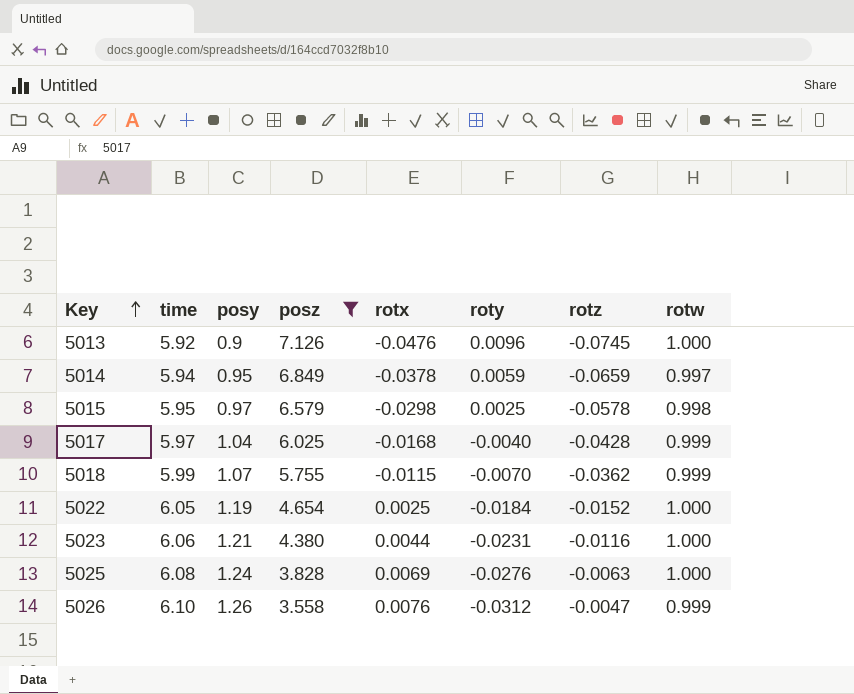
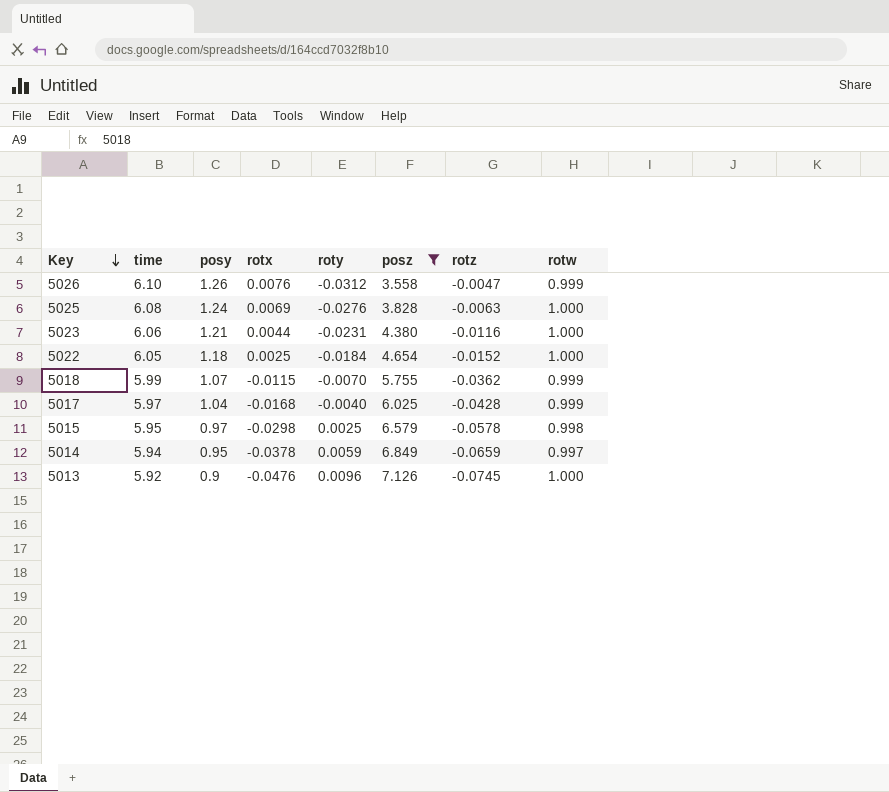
row order: Key ascending -> Key descending
column posz | position: 4 -> 6
5022 | posy: 1.19 -> 1.18

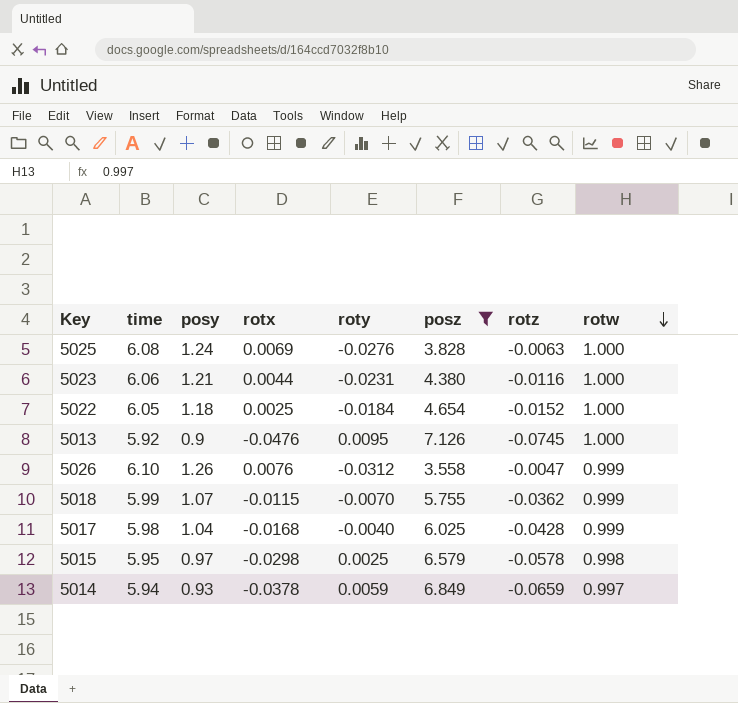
row order: Key descending -> rotw descending
5013 | roty: 0.0096 -> 0.0095
5017 | time: 5.97 -> 5.98
5014 | posy: 0.95 -> 0.93

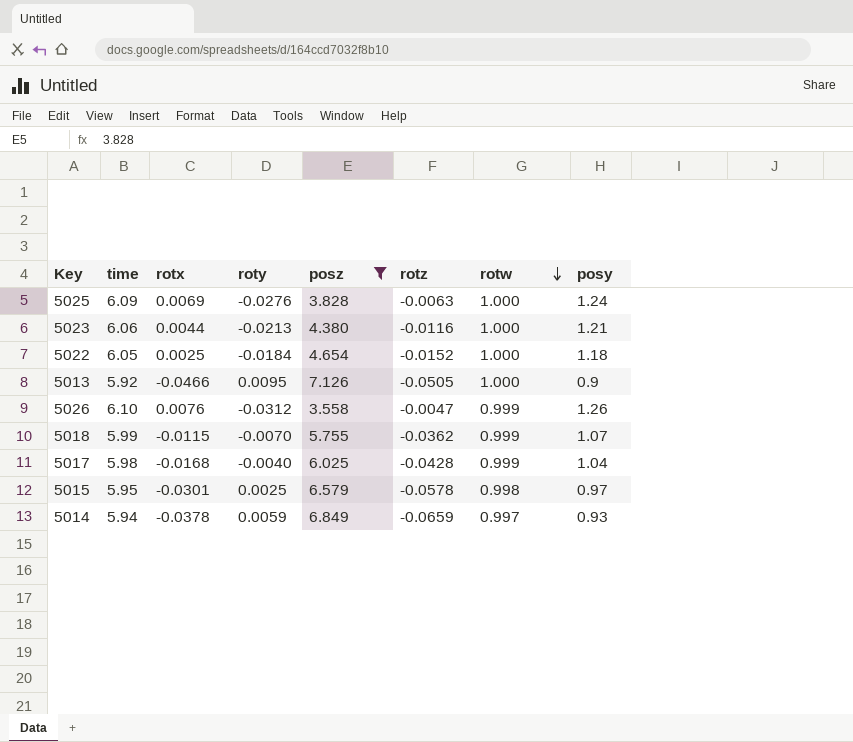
column posy | position: 3 -> 8
5025 | time: 6.08 -> 6.09
5023 | roty: -0.0231 -> -0.0213
5013 | rotx: -0.0476 -> -0.0466
5013 | rotz: -0.0745 -> -0.0505
5015 | rotx: -0.0298 -> -0.0301

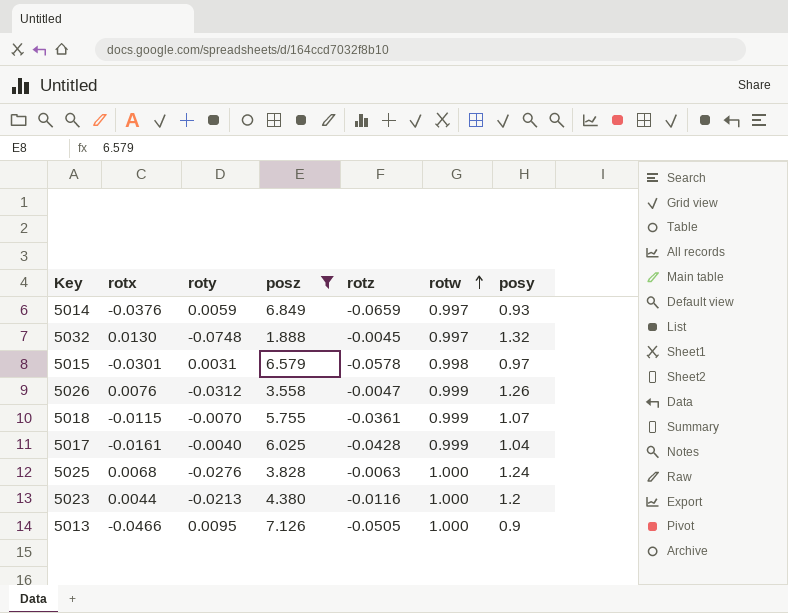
row order: rotw descending -> rotw ascending
column time | position: 2 -> none
row 5022: 6.05 | 0.0025 | -0.0184 | 4.654 | -0.0152 | 1.000 | 1.18 -> none
5014 | rotx: -0.0378 -> -0.0376
row 5032: none -> 0.0130 | -0.0748 | 1.888 | -0.0045 | 0.997 | 1.32
5015 | roty: 0.0025 -> 0.0031
5018 | rotz: -0.0362 -> -0.0361
5017 | rotx: -0.0168 -> -0.0161
5025 | rotx: 0.0069 -> 0.0068
5023 | posy: 1.21 -> 1.2

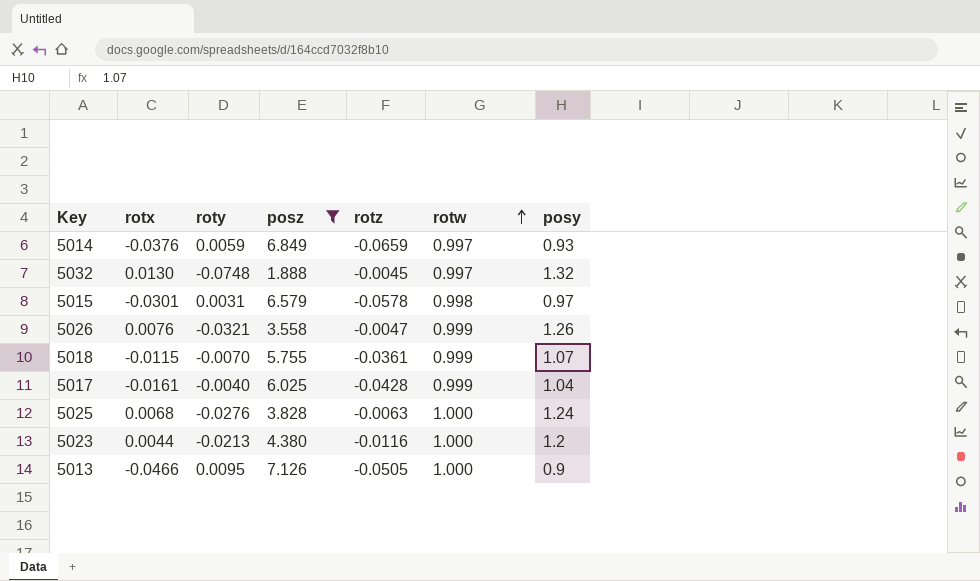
5026 | roty: -0.0312 -> -0.0321

